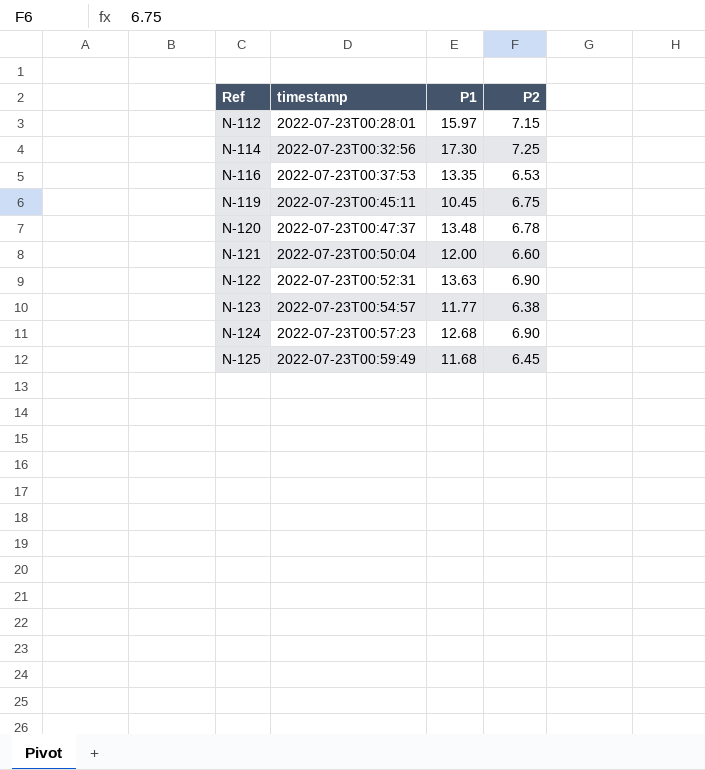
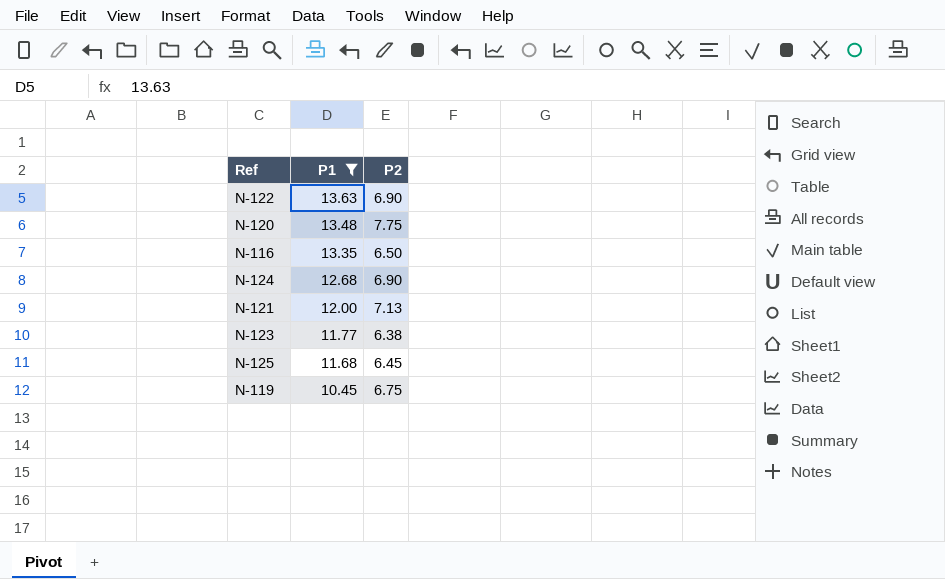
filter: none -> P1 <= 13.63
row order: Ref ascending -> P1 descending
column timestamp | position: 2 -> none
N-120 | P2: 6.78 -> 7.75
N-116 | P2: 6.53 -> 6.50
N-121 | P2: 6.60 -> 7.13

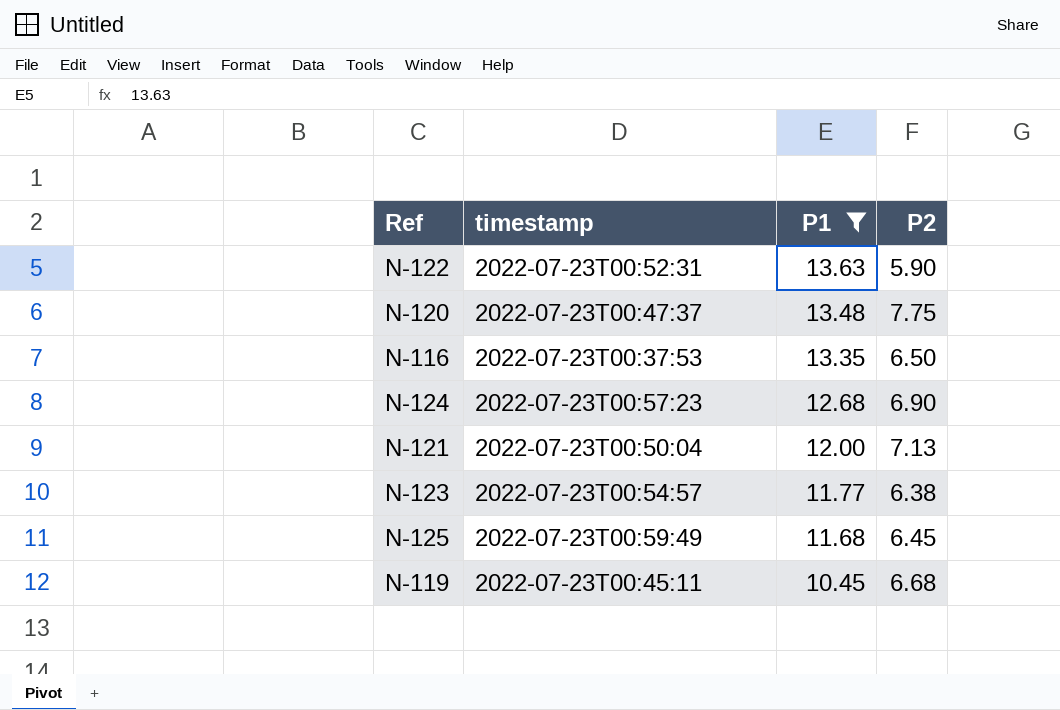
column timestamp | position: none -> 2
N-122 | P2: 6.90 -> 5.90
N-119 | P2: 6.75 -> 6.68

